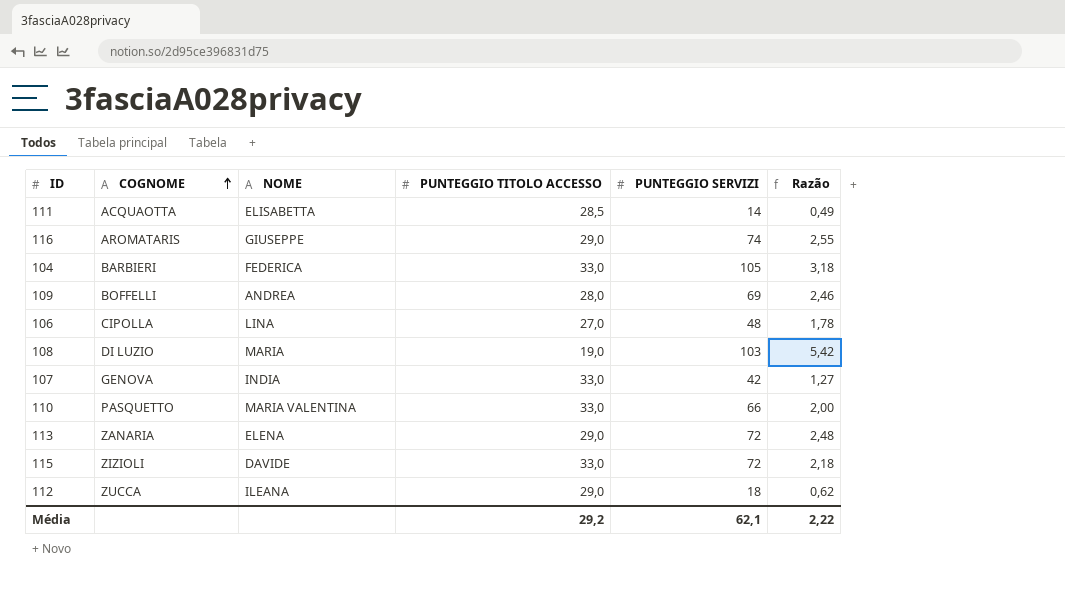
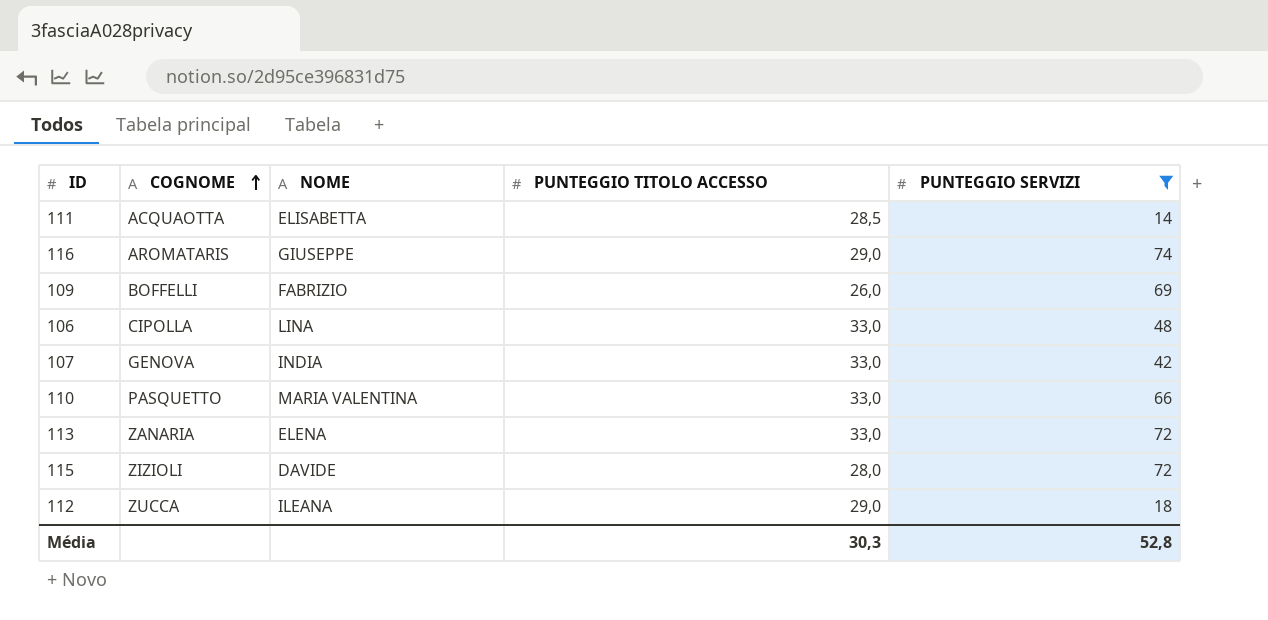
filter: none -> PUNTEGGIO SERVIZI <= 74
column Razão | formula: [PUNTEGGIO SERVIZI] / [PUNTEGGIO TITOLO ACCESSO] -> none
109 | NOME: ANDREA -> FABRIZIO
109 | PUNTEGGIO TITOLO ACCESSO: 28,0 -> 26,0
106 | PUNTEGGIO TITOLO ACCESSO: 27,0 -> 33,0
113 | PUNTEGGIO TITOLO ACCESSO: 29,0 -> 33,0
115 | PUNTEGGIO TITOLO ACCESSO: 33,0 -> 28,0
Média | PUNTEGGIO TITOLO ACCESSO: 29,2 -> 30,3
Média | PUNTEGGIO SERVIZI: 62,1 -> 52,8

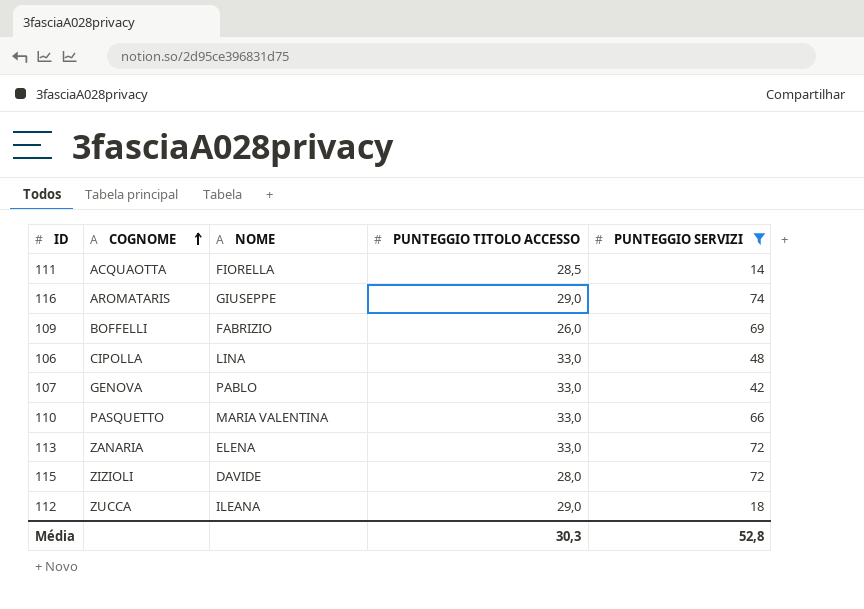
111 | NOME: ELISABETTA -> FIORELLA
107 | NOME: INDIA -> PABLO

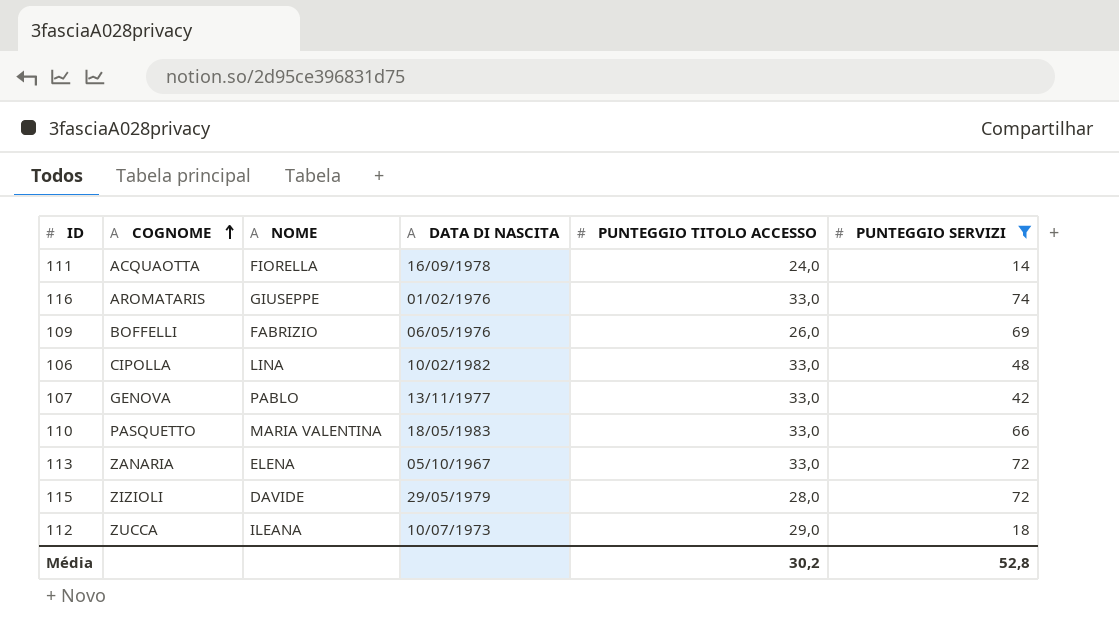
column DATA DI NASCITA | position: none -> 4
111 | PUNTEGGIO TITOLO ACCESSO: 28,5 -> 24,0
116 | PUNTEGGIO TITOLO ACCESSO: 29,0 -> 33,0
Média | PUNTEGGIO TITOLO ACCESSO: 30,3 -> 30,2

